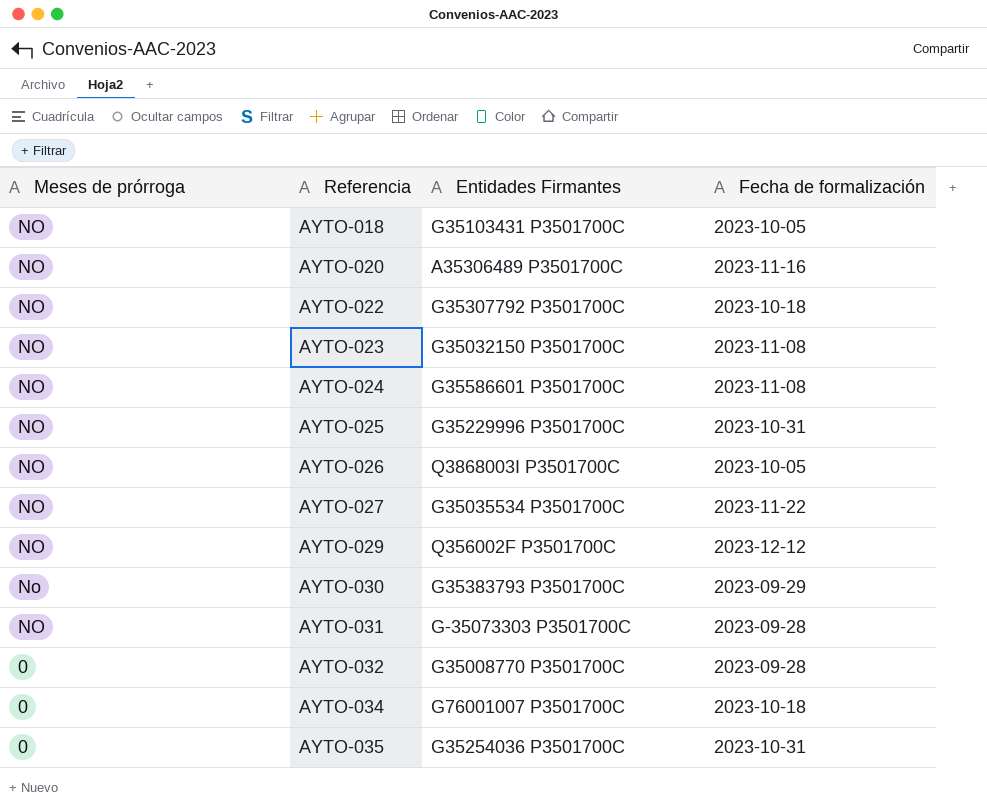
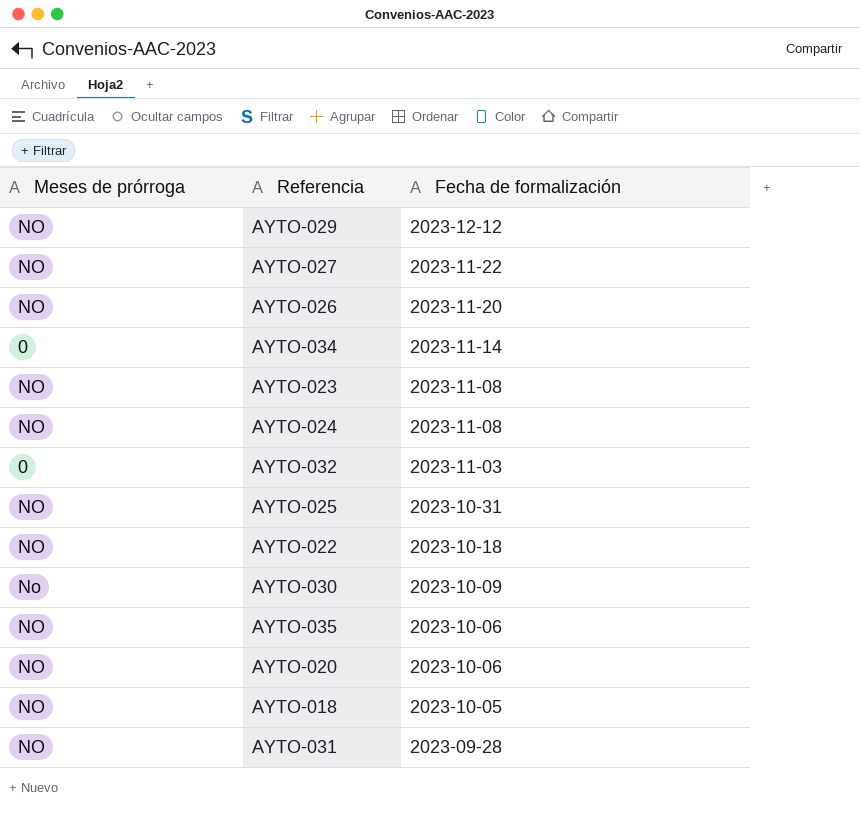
row order: Meses de prórroga descending -> Fecha de formalización descending
column Entidades Firmantes | position: 3 -> none
AYTO-026 | Fecha de formalización: 2023-10-05 -> 2023-11-20
AYTO-034 | Fecha de formalización: 2023-10-18 -> 2023-11-14
AYTO-032 | Fecha de formalización: 2023-09-28 -> 2023-11-03
AYTO-030 | Fecha de formalización: 2023-09-29 -> 2023-10-09
AYTO-035 | Meses de prórroga: 0 -> NO
AYTO-035 | Fecha de formalización: 2023-10-31 -> 2023-10-06
AYTO-020 | Fecha de formalización: 2023-11-16 -> 2023-10-06

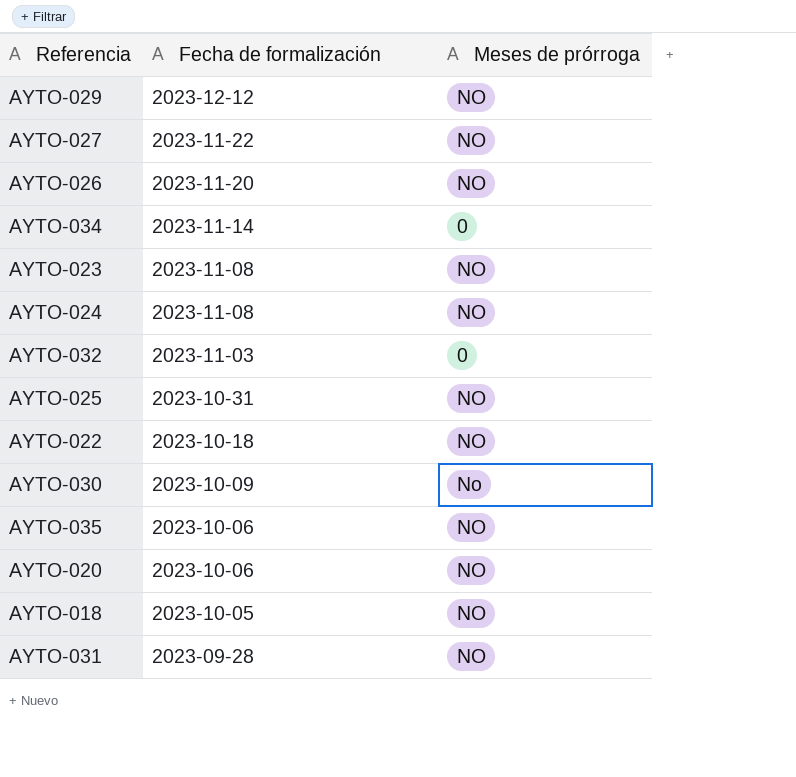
column Meses de prórroga | position: 1 -> 3

